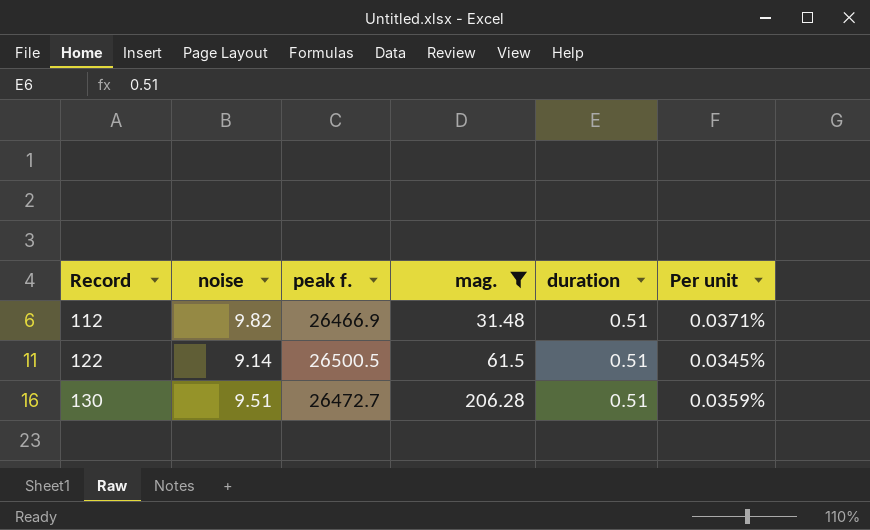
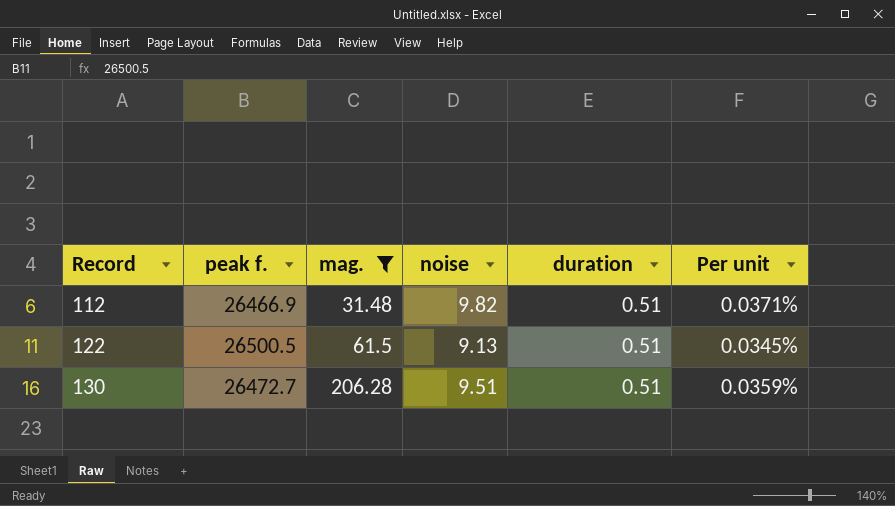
column noise | position: 2 -> 4
122 | noise: 9.14 -> 9.13

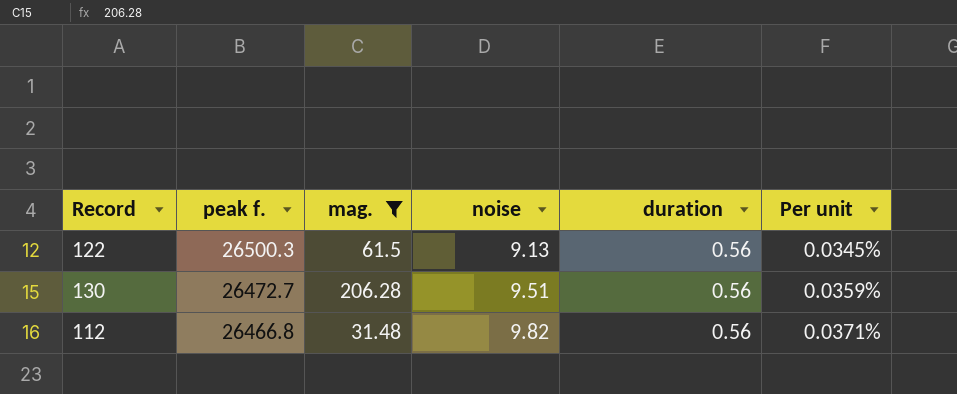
row order: Record ascending -> peak f. descending
122 | peak f.: 26500.5 -> 26500.3
122 | duration: 0.51 -> 0.56
130 | duration: 0.51 -> 0.56
112 | peak f.: 26466.9 -> 26466.8
112 | duration: 0.51 -> 0.56

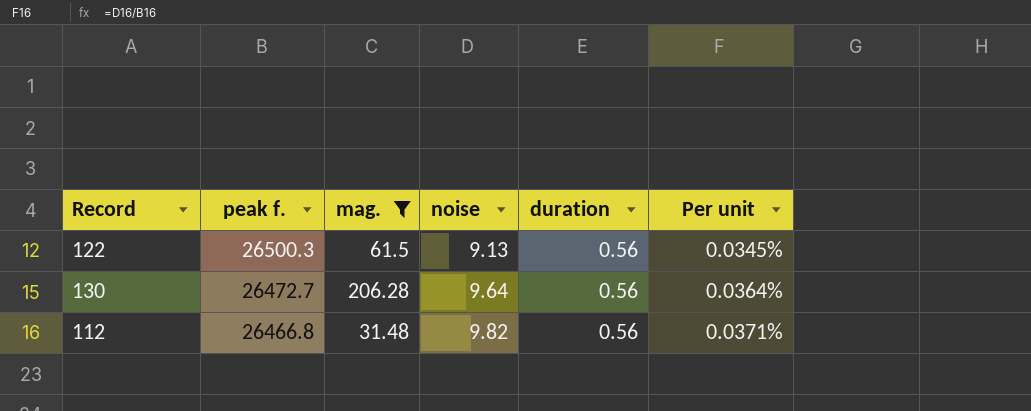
130 | noise: 9.51 -> 9.64
130 | Per unit: 0.0359% -> 0.0364%

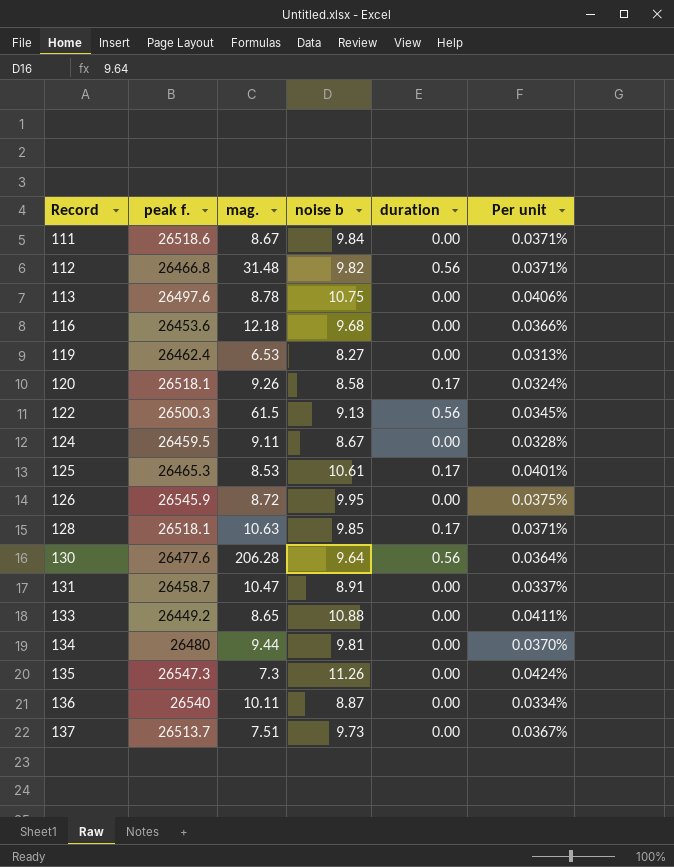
filter: mag. >= 31.48 -> none
row order: peak f. descending -> Record ascending
column name: noise -> noise b
130 | peak f.: 26472.7 -> 26477.6

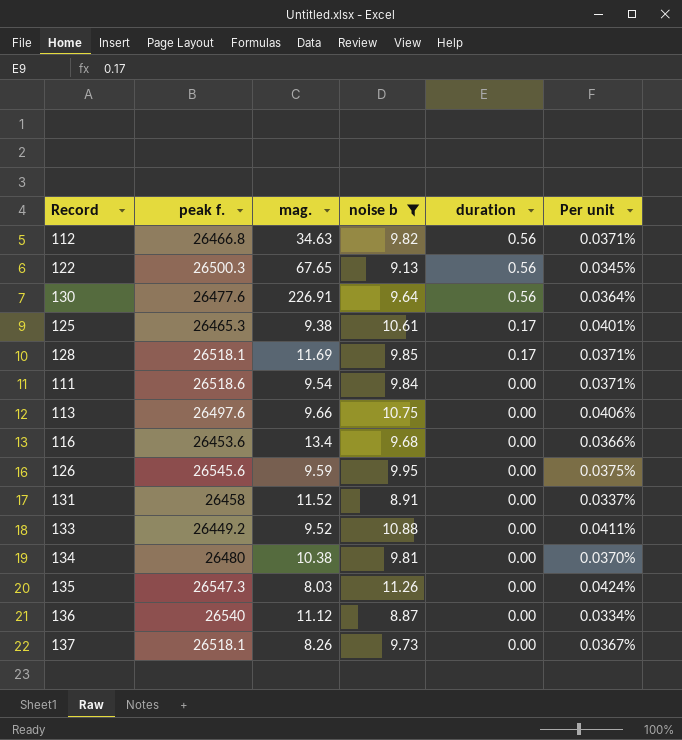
filter: none -> noise b >= 8.87
row order: Record ascending -> duration descending
112 | mag.: 31.48 -> 34.63
122 | mag.: 61.5 -> 67.65
130 | mag.: 206.28 -> 226.91
125 | mag.: 8.53 -> 9.38
128 | mag.: 10.63 -> 11.69
111 | mag.: 8.67 -> 9.54
113 | mag.: 8.78 -> 9.66
116 | mag.: 12.18 -> 13.4
126 | peak f.: 26545.9 -> 26545.6
126 | mag.: 8.72 -> 9.59
131 | peak f.: 26458.7 -> 26458
131 | mag.: 10.47 -> 11.52
133 | mag.: 8.65 -> 9.52
134 | mag.: 9.44 -> 10.38
135 | mag.: 7.3 -> 8.03
136 | mag.: 10.11 -> 11.12
137 | peak f.: 26513.7 -> 26518.1
137 | mag.: 7.51 -> 8.26

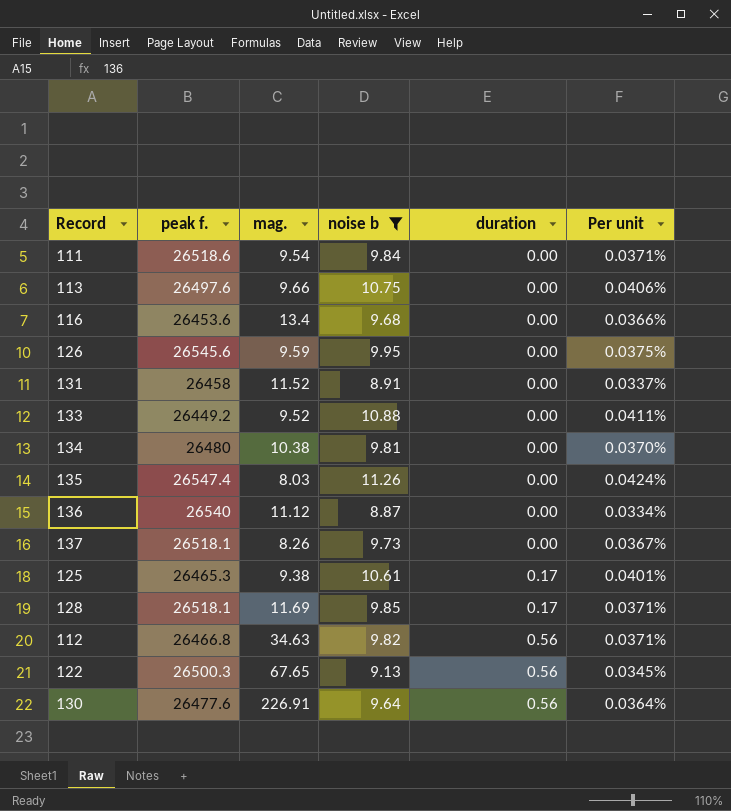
row order: duration descending -> duration ascending
135 | peak f.: 26547.3 -> 26547.4

